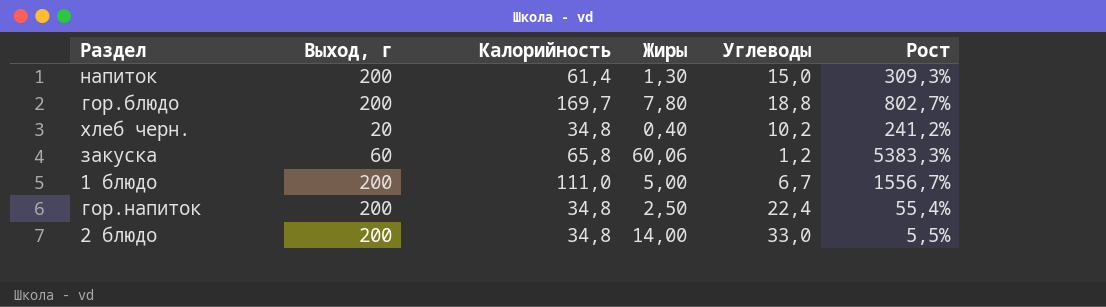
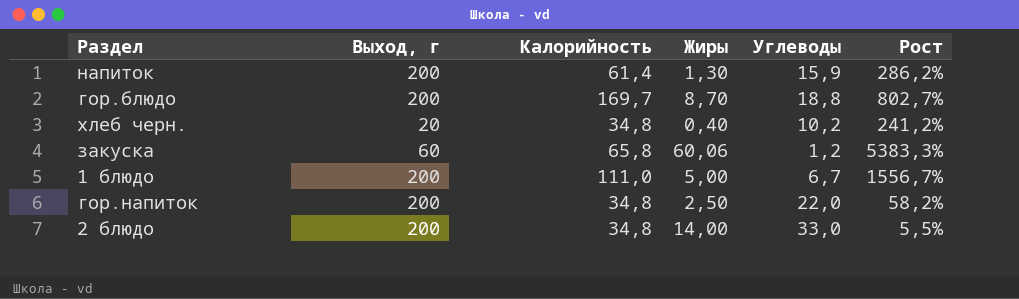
напиток | Углеводы: 15,0 -> 15,9
напиток | Рост: 309,3% -> 286,2%
гор.блюдо | Жиры: 7,80 -> 8,70
гор.напиток | Углеводы: 22,4 -> 22,0
гор.напиток | Рост: 55,4% -> 58,2%

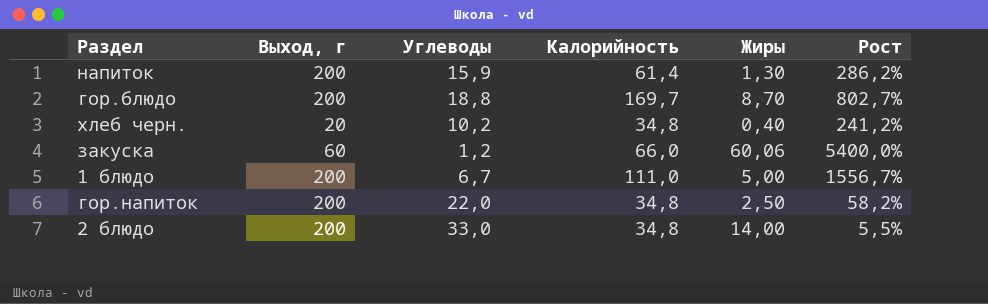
column Углеводы | position: 5 -> 3
закуска | Калорийность: 65,8 -> 66,0
закуска | Рост: 5383,3% -> 5400,0%

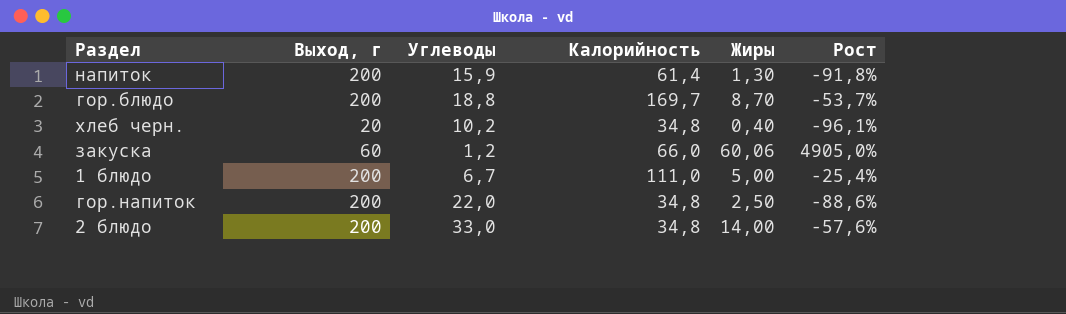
column Рост | formula: ([Калорийность] - [Углеводы]) / [Углеводы] -> ([Жиры] - [Углеводы]) / [Углеводы]

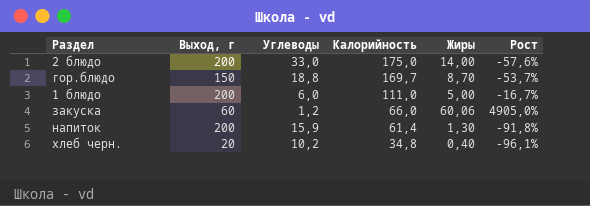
row order: none -> Калорийность descending
row гор.напиток: 200 | 22,0 | 34,8 | 2,50 | -88,6% -> none
2 блюдо | Калорийность: 34,8 -> 175,0
гор.блюдо | Выход, г: 200 -> 150
1 блюдо | Углеводы: 6,7 -> 6,0
1 блюдо | Рост: -25,4% -> -16,7%

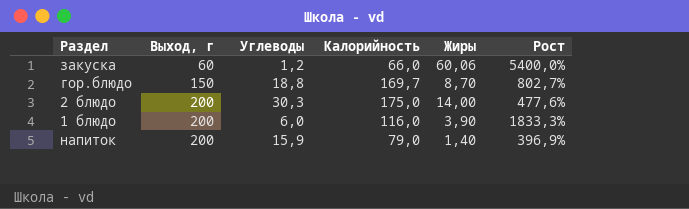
row order: Калорийность descending -> Выход, г ascending
column Рост | formula: ([Жиры] - [Углеводы]) / [Углеводы] -> ([Калорийность] - [Углеводы]) / [Углеводы]
row хлеб черн.: 20 | 10,2 | 34,8 | 0,40 | -96,1% -> none
2 блюдо | Углеводы: 33,0 -> 30,3
1 блюдо | Калорийность: 111,0 -> 116,0
1 блюдо | Жиры: 5,00 -> 3,90
напиток | Калорийность: 61,4 -> 79,0
напиток | Жиры: 1,30 -> 1,40

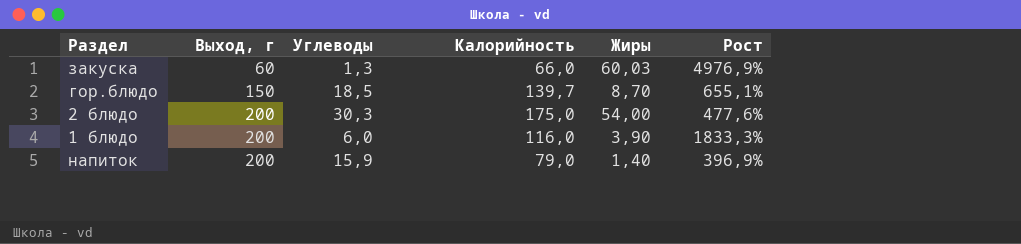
закуска | Углеводы: 1,2 -> 1,3
закуска | Жиры: 60,06 -> 60,03
закуска | Рост: 5400,0% -> 4976,9%
гор.блюдо | Углеводы: 18,8 -> 18,5
гор.блюдо | Калорийность: 169,7 -> 139,7
гор.блюдо | Рост: 802,7% -> 655,1%
2 блюдо | Жиры: 14,00 -> 54,00

